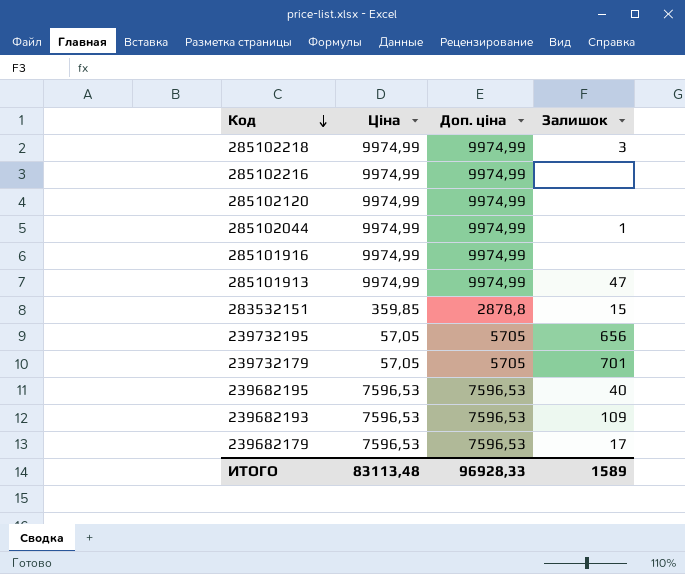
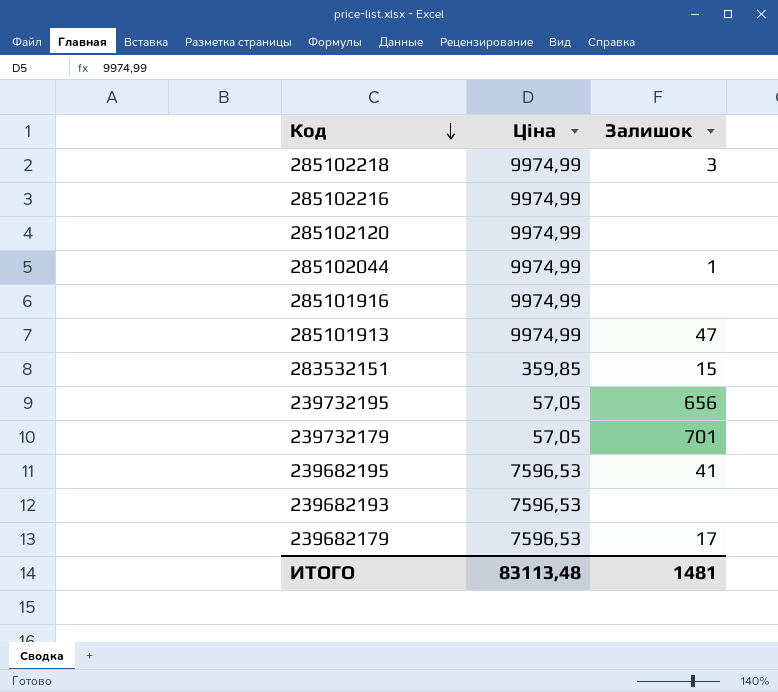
column Доп. ціна | position: 3 -> none
239682195 | Залишок: 40 -> 41
239682193 | Залишок: 109 -> none
ИТОГО | Залишок: 1589 -> 1481

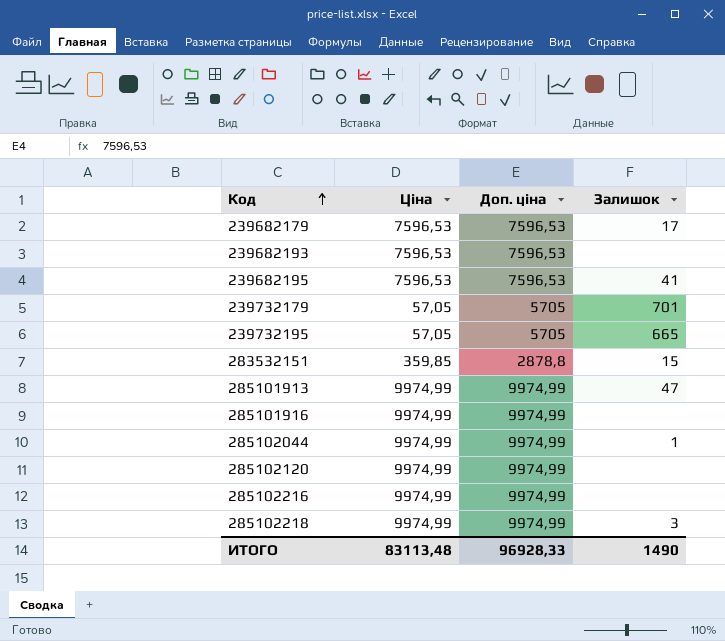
row order: Код descending -> Код ascending
column Доп. ціна | position: none -> 3
239732195 | Залишок: 656 -> 665
ИТОГО | Залишок: 1481 -> 1490

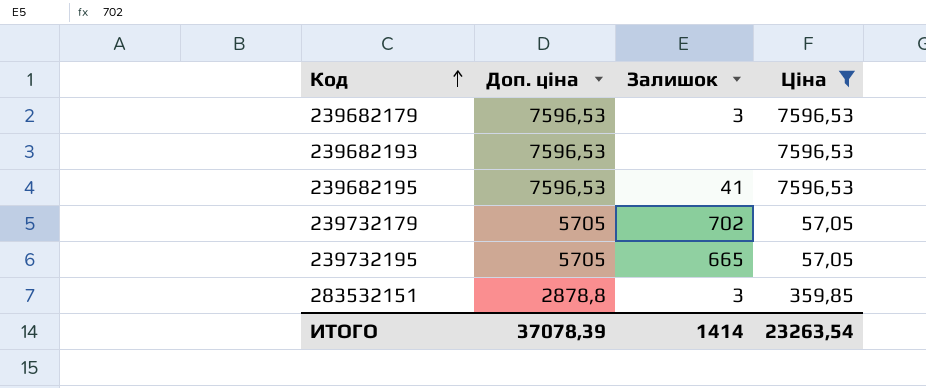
filter: none -> Ціна != 9974,99
column Ціна | position: 2 -> 4
239682179 | Залишок: 17 -> 3
239732179 | Залишок: 701 -> 702
283532151 | Залишок: 15 -> 3
ИТОГО | Доп. ціна: 96928,33 -> 37078,39
ИТОГО | Залишок: 1490 -> 1414
ИТОГО | Ціна: 83113,48 -> 23263,54

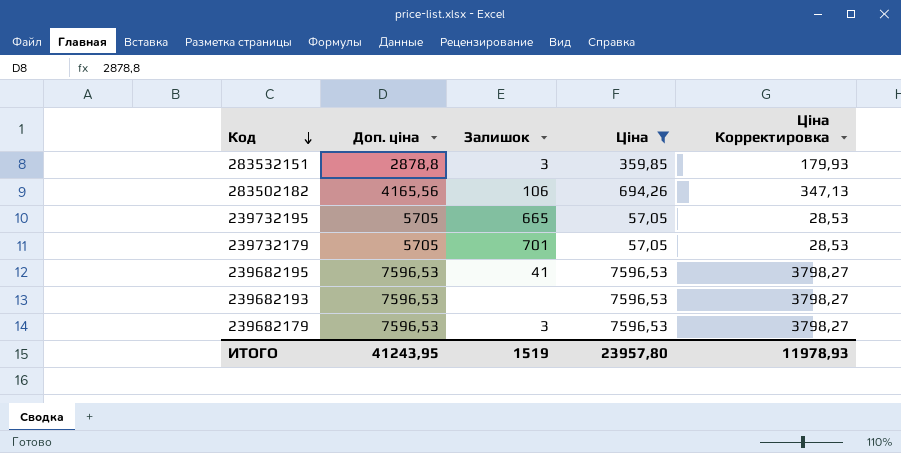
row order: Код ascending -> Код descending
column Ціна Корректировка | formula: none -> [Ціна] * 0,5
row 283502182: none -> 4165,56 | 106 | 694,26 | 347,13
239732179 | Залишок: 702 -> 701
ИТОГО | Доп. ціна: 37078,39 -> 41243,95
ИТОГО | Залишок: 1414 -> 1519
ИТОГО | Ціна: 23263,54 -> 23957,80

